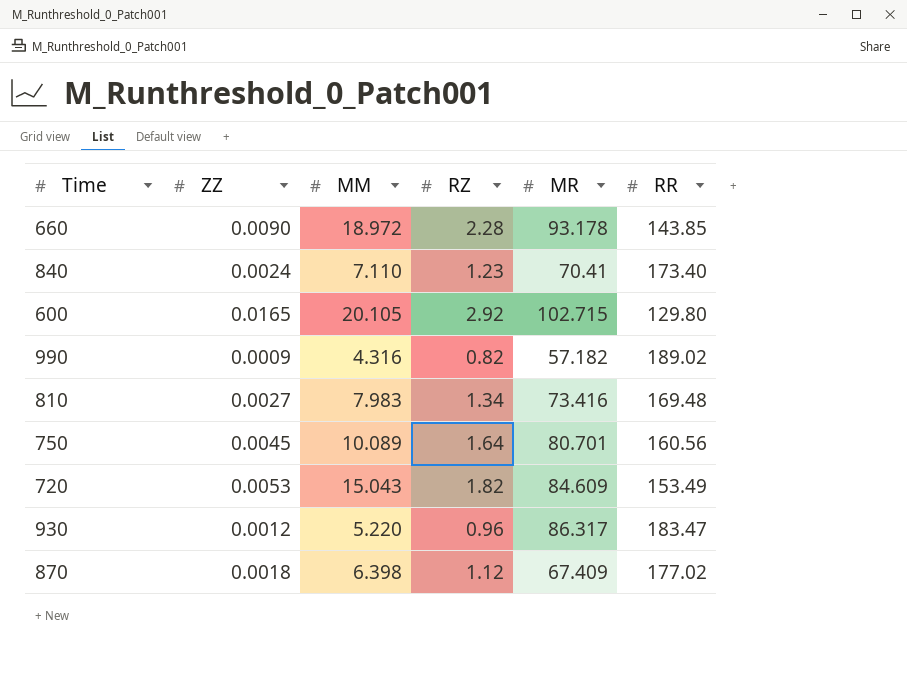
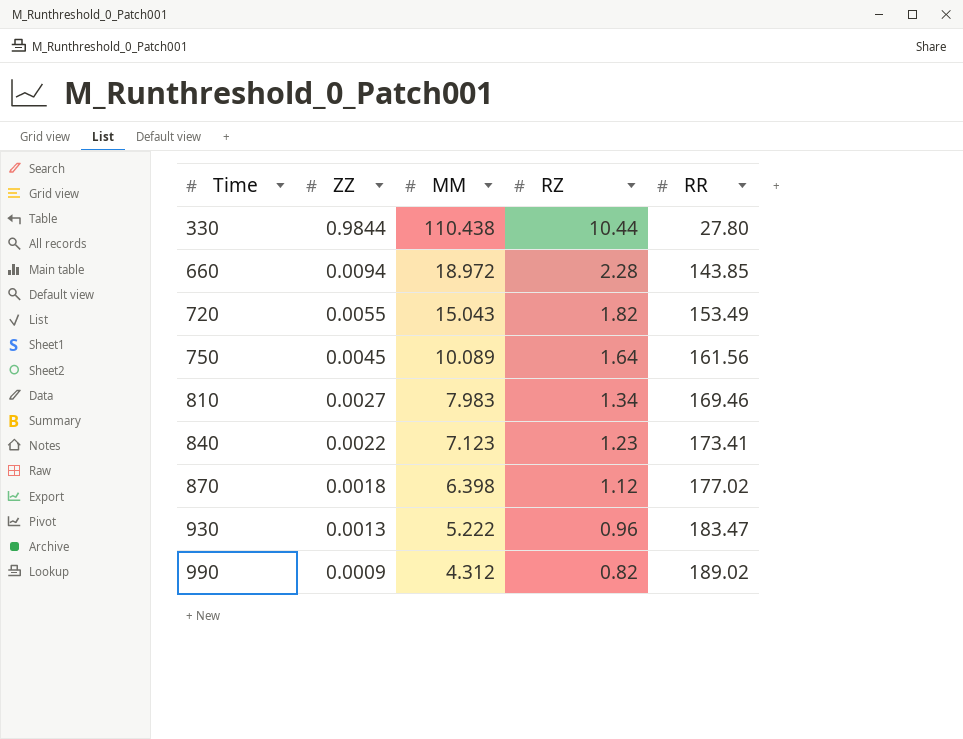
row order: none -> Time ascending
column MR | position: 5 -> none
row 600: 0.0165 | 20.105 | 2.92 | 102.715 | 129.80 -> none
row 330: none -> 0.9844 | 110.438 | 10.44 | 27.80
660 | ZZ: 0.0090 -> 0.0094
720 | ZZ: 0.0053 -> 0.0055
750 | RR: 160.56 -> 161.56
810 | RR: 169.48 -> 169.46
840 | ZZ: 0.0024 -> 0.0022
840 | MM: 7.110 -> 7.123
840 | RR: 173.40 -> 173.41
930 | ZZ: 0.0012 -> 0.0013
930 | MM: 5.220 -> 5.222
990 | MM: 4.316 -> 4.312

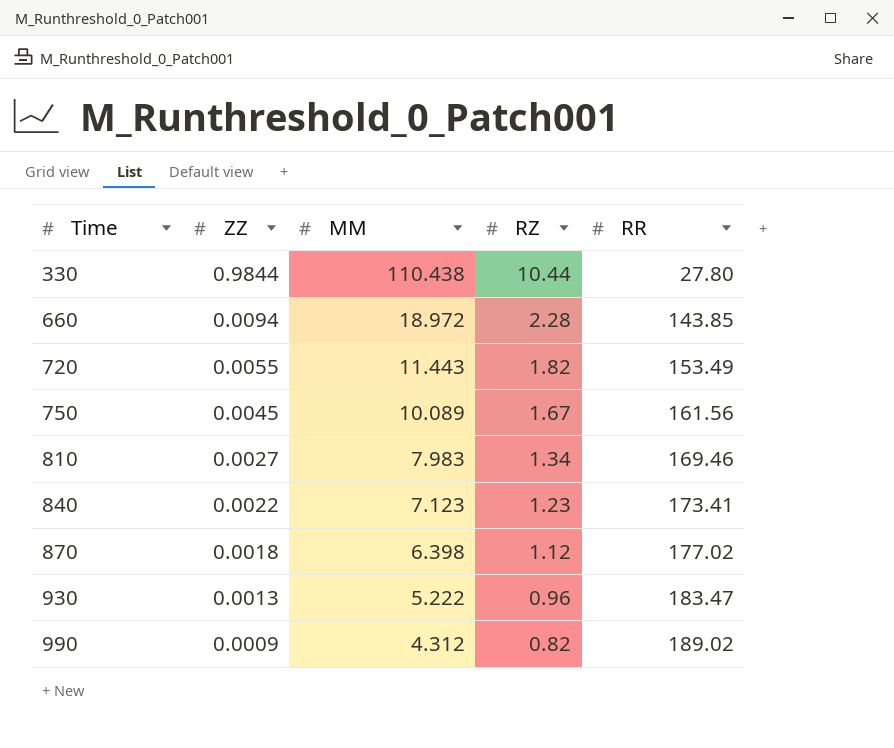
720 | MM: 15.043 -> 11.443
750 | RZ: 1.64 -> 1.67

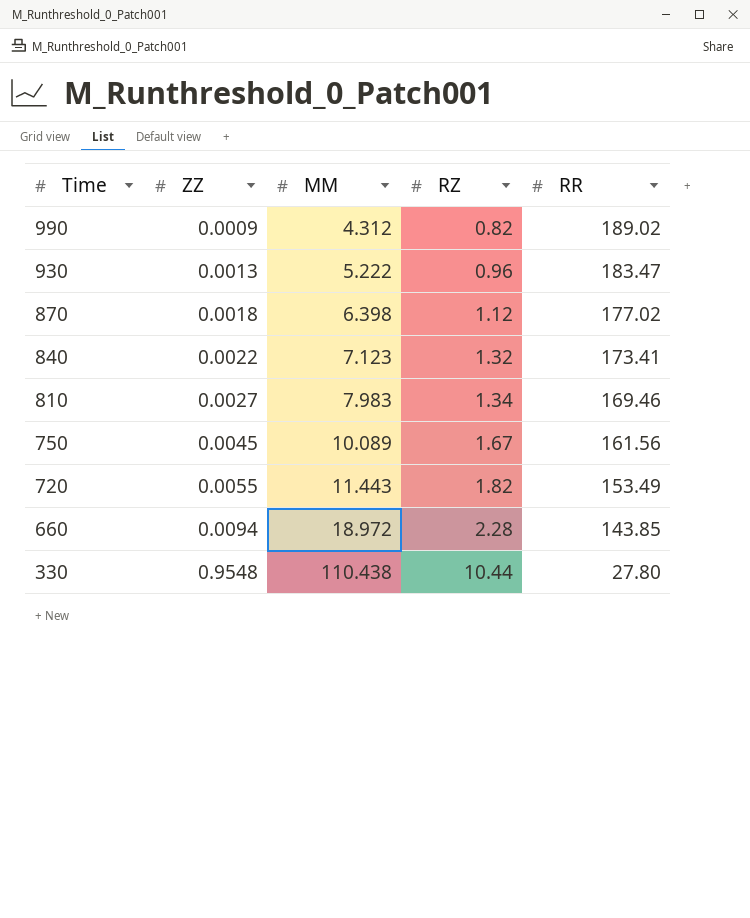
row order: Time ascending -> Time descending
840 | RZ: 1.23 -> 1.32
330 | ZZ: 0.9844 -> 0.9548

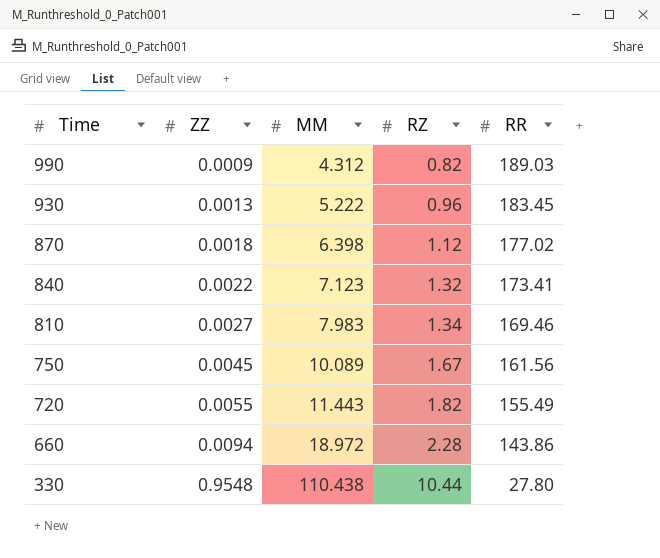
990 | RR: 189.02 -> 189.03
930 | RR: 183.47 -> 183.45
720 | RR: 153.49 -> 155.49
660 | RR: 143.85 -> 143.86

